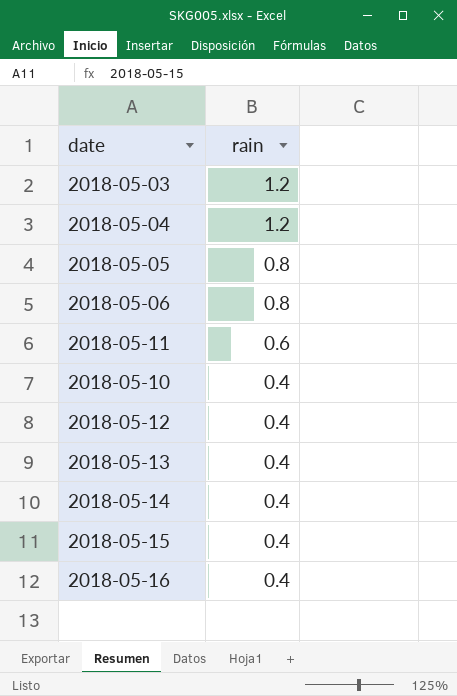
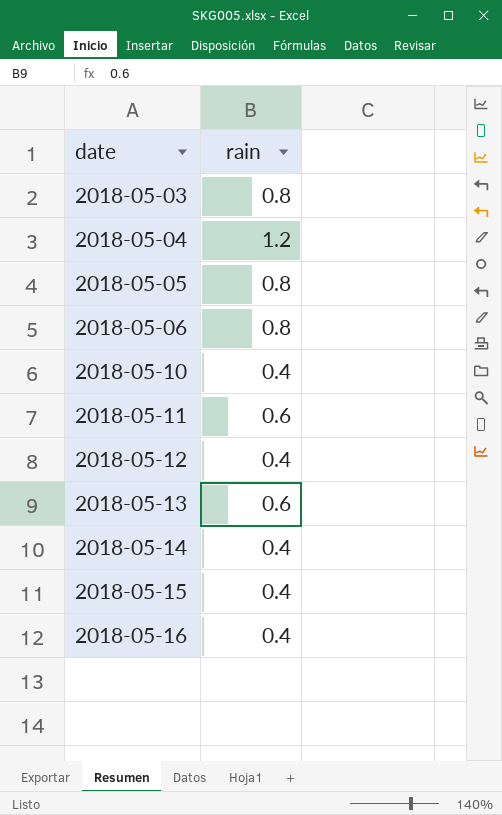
row order: rain descending -> date ascending
2018-05-03 | rain: 1.2 -> 0.8
2018-05-13 | rain: 0.4 -> 0.6

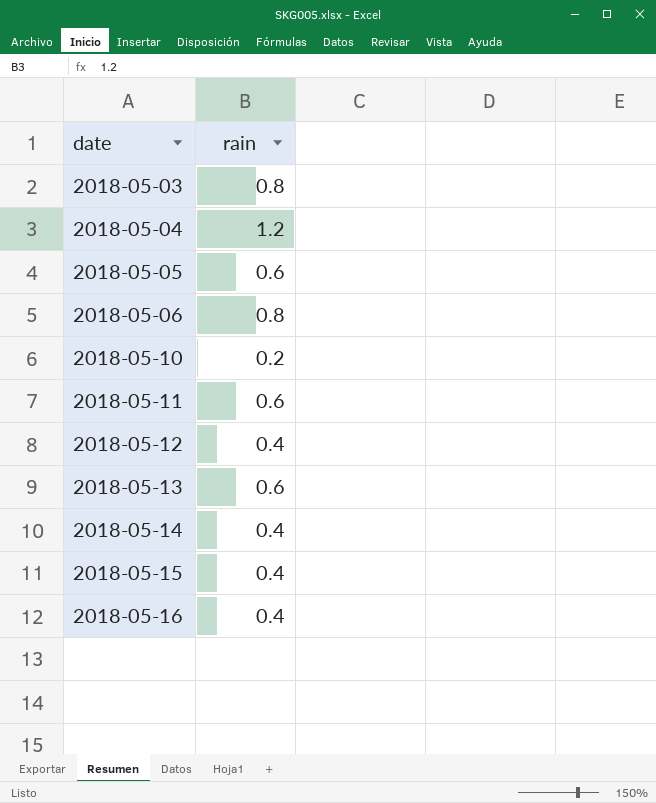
2018-05-05 | rain: 0.8 -> 0.6
2018-05-10 | rain: 0.4 -> 0.2

